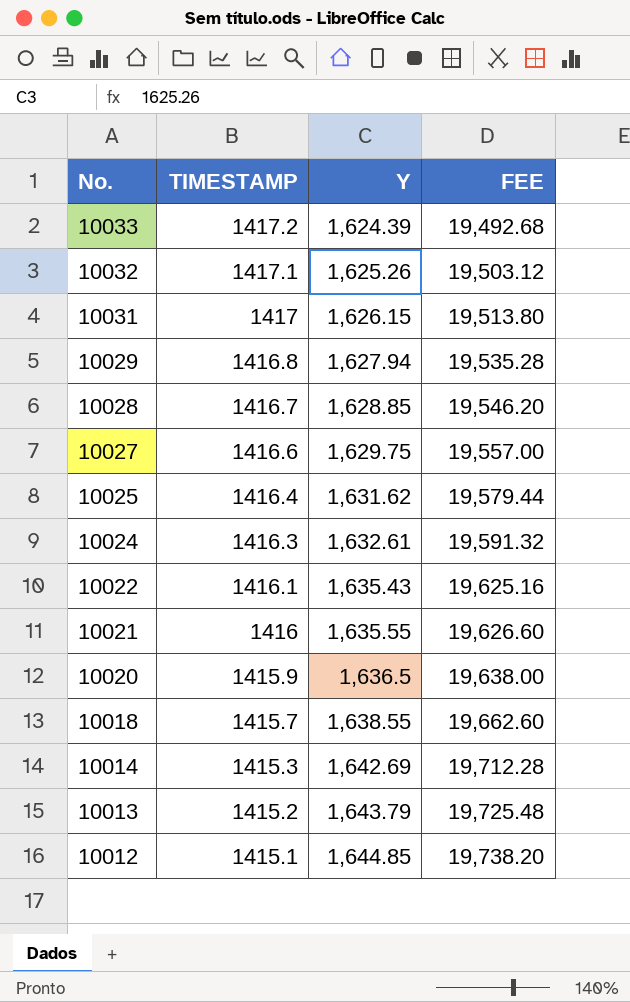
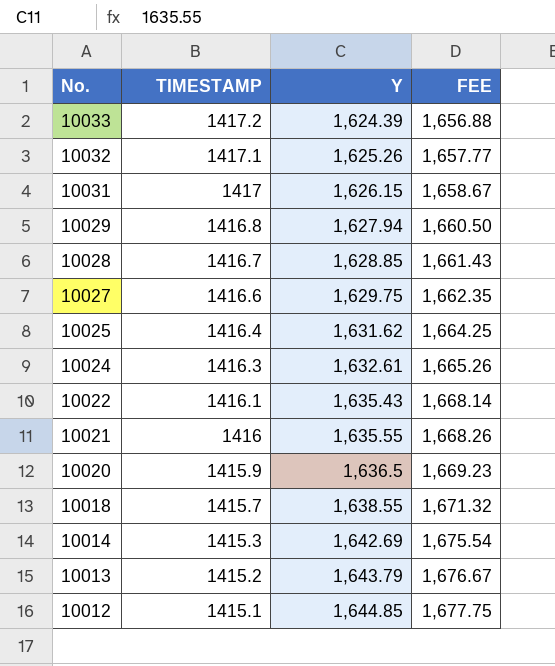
column FEE | formula: [Y] * 12 -> [Y] * 1.02

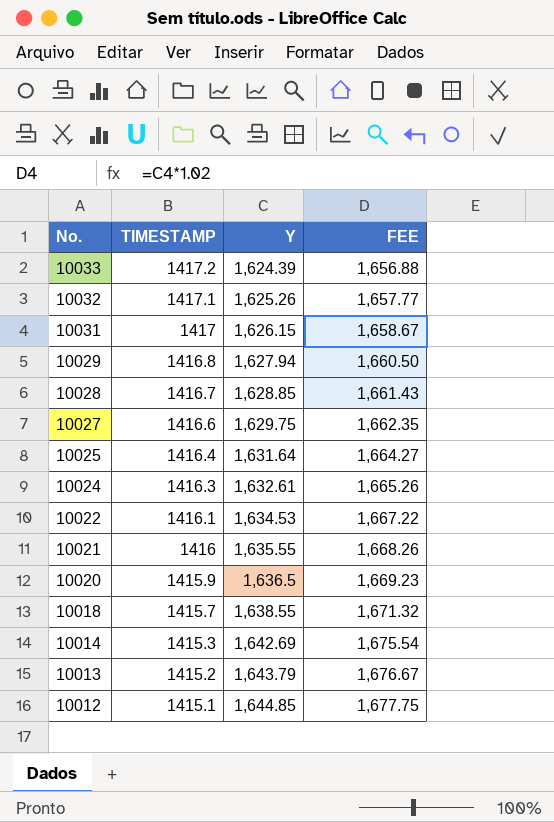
10025 | Y: 1,631.62 -> 1,631.64
10025 | FEE: 1,664.25 -> 1,664.27
10022 | Y: 1,635.43 -> 1,634.53
10022 | FEE: 1,668.14 -> 1,667.22

